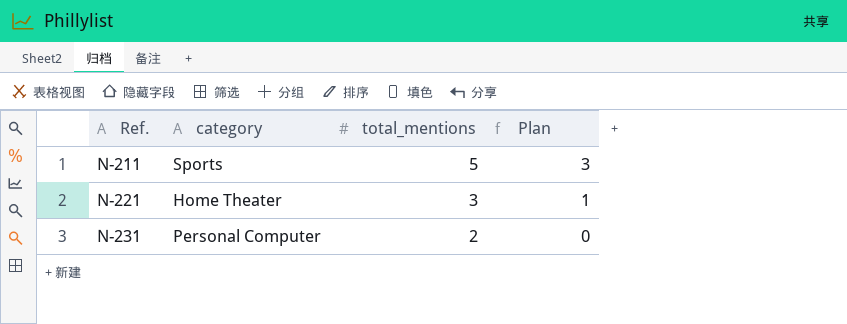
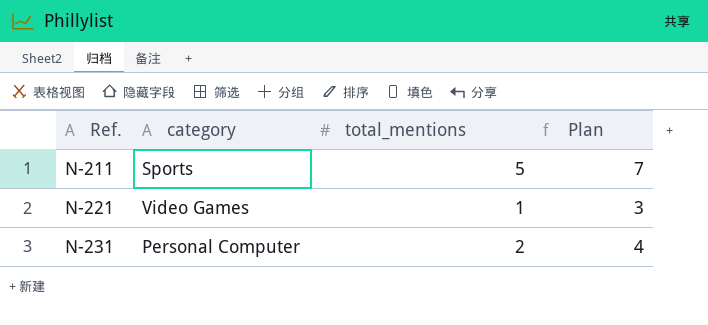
column Plan | formula: [total_mentions] - 2 -> [total_mentions] + 2
N-221 | category: Home Theater -> Video Games
N-221 | total_mentions: 3 -> 1

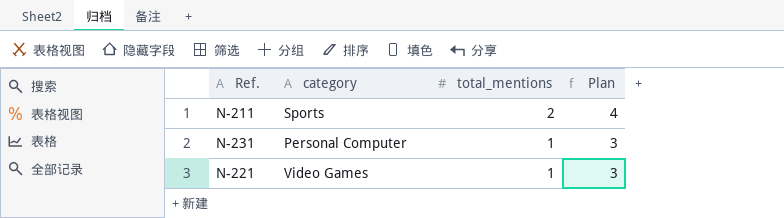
row order: Ref. ascending -> total_mentions descending
N-211 | total_mentions: 5 -> 2
N-211 | Plan: 7 -> 4
N-231 | total_mentions: 2 -> 1
N-231 | Plan: 4 -> 3

